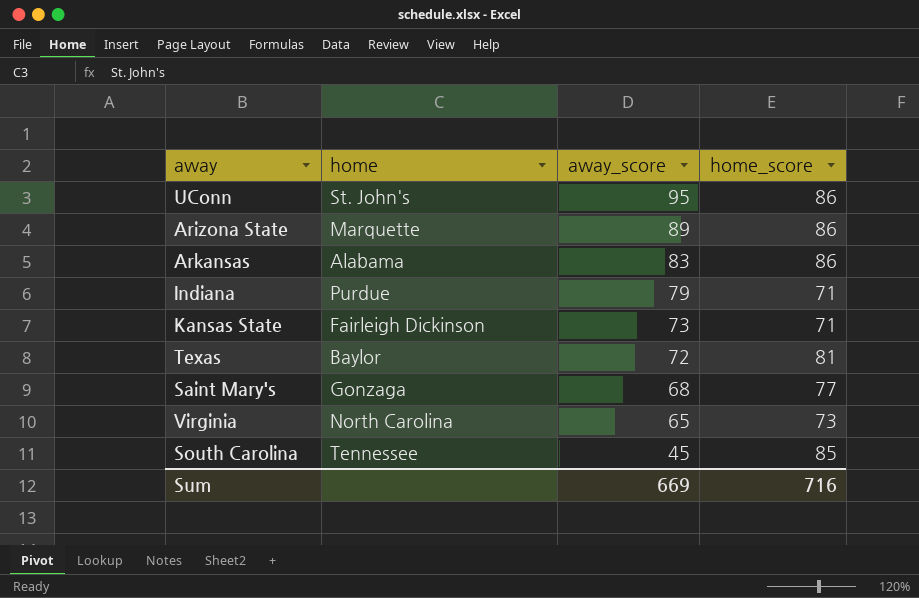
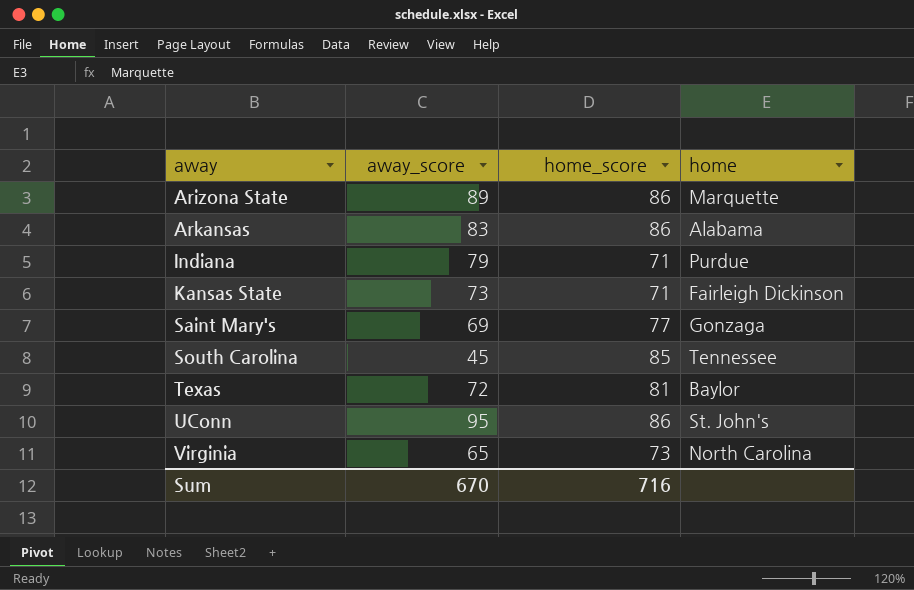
row order: away_score descending -> away ascending
column home | position: 2 -> 4
Saint Mary's | away_score: 68 -> 69
Sum | away_score: 669 -> 670

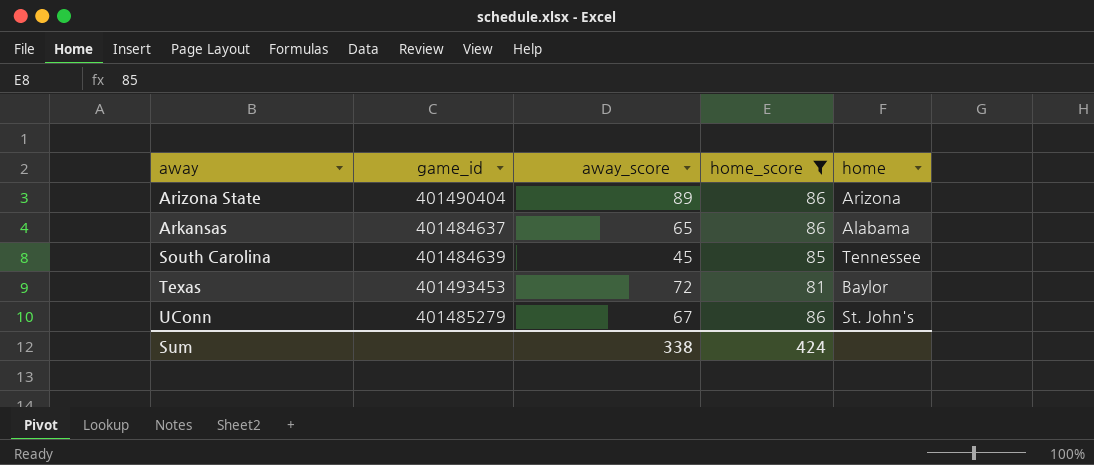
filter: none -> home_score >= 81
column game_id | position: none -> 2
Arizona State | home: Marquette -> Arizona
Arkansas | away_score: 83 -> 65
UConn | away_score: 95 -> 67
Sum | away_score: 670 -> 338
Sum | home_score: 716 -> 424

